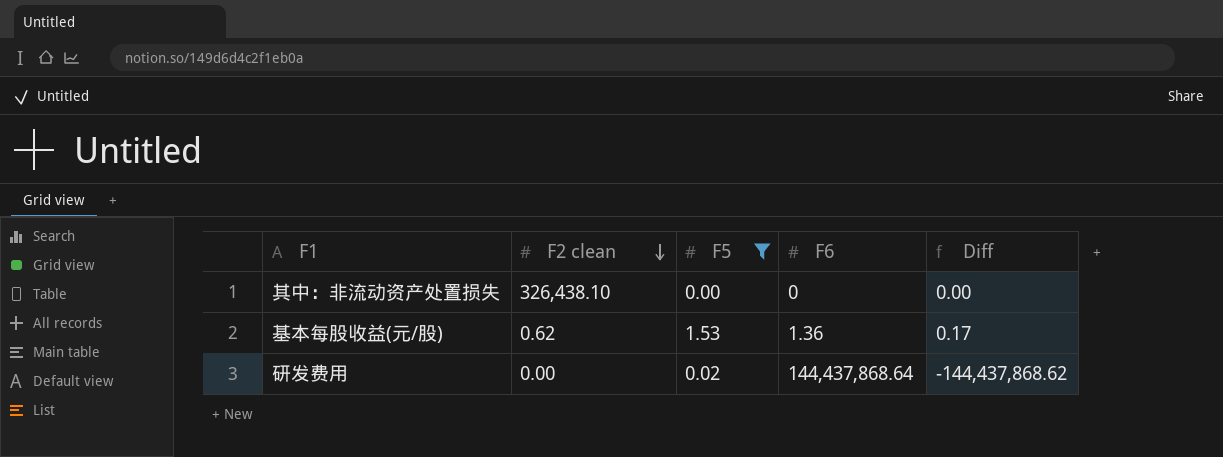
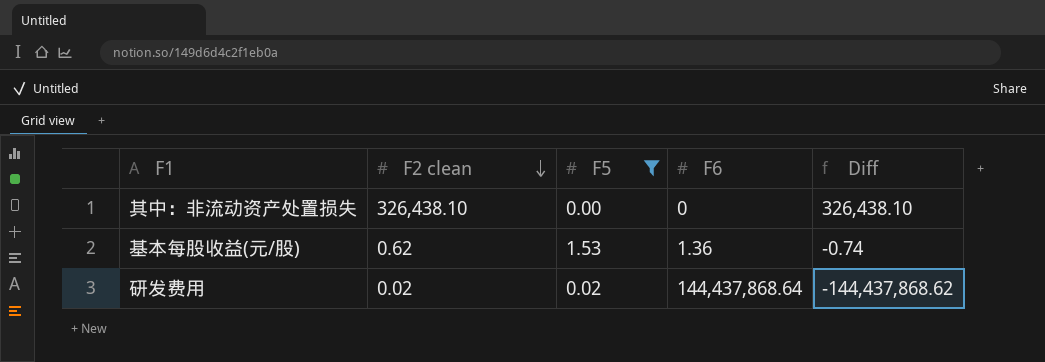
column Diff | formula: [F5] - [F6] -> [F2 clean] - [F6]
研发费用 | F2 clean: 0.00 -> 0.02

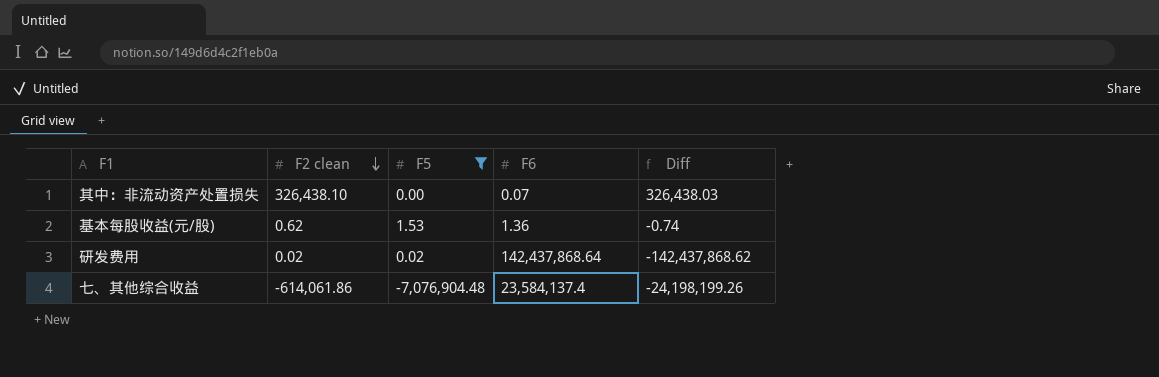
其中：非流动资产处置损失 | F6: 0 -> 0.07
其中：非流动资产处置损失 | Diff: 326,438.10 -> 326,438.03
研发费用 | F6: 144,437,868.64 -> 142,437,868.64
研发费用 | Diff: -144,437,868.62 -> -142,437,868.62
row 七、其他综合收益: none -> -614,061.86 | -7,076,904.48 | 23,584,137.4 | -24,198,199.26

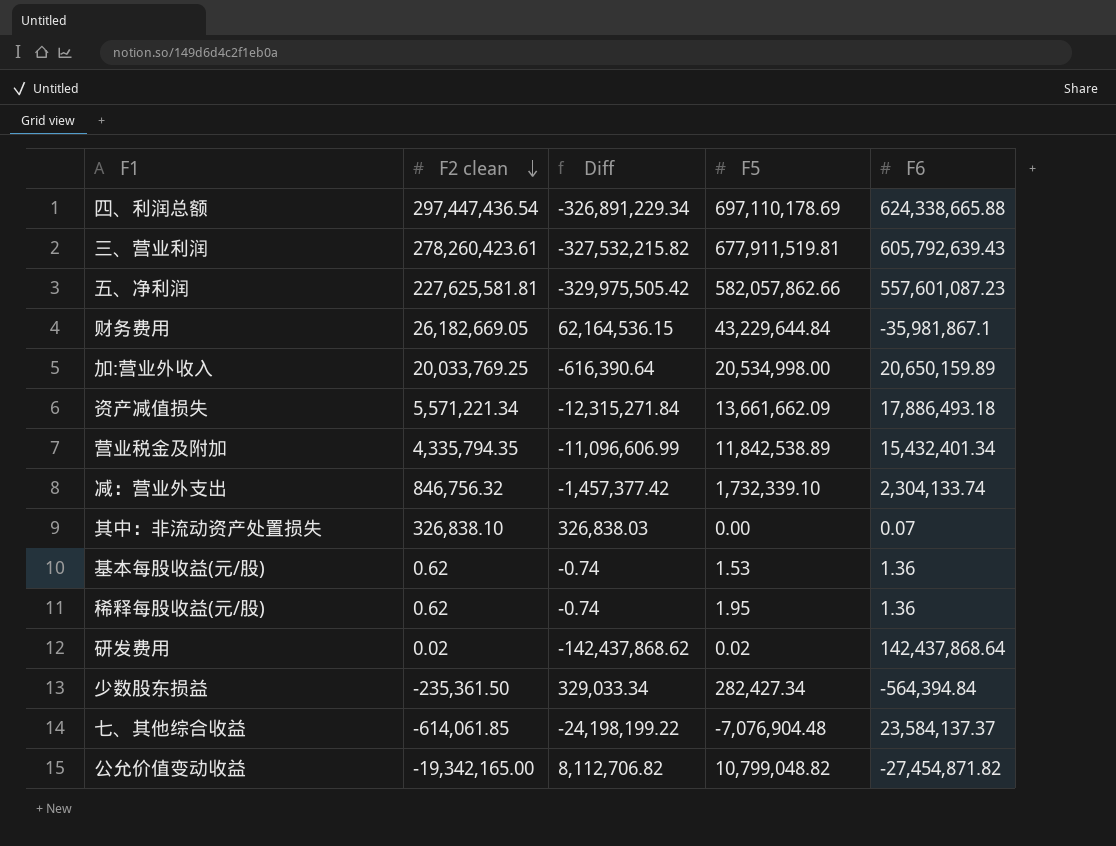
filter: F5 <= 1.53 -> none
column Diff | position: 5 -> 3
其中：非流动资产处置损失 | F2 clean: 326,438.10 -> 326,838.10
其中：非流动资产处置损失 | Diff: 326,438.03 -> 326,838.03
七、其他综合收益 | F2 clean: -614,061.86 -> -614,061.85
七、其他综合收益 | Diff: -24,198,199.26 -> -24,198,199.22
七、其他综合收益 | F6: 23,584,137.4 -> 23,584,137.37

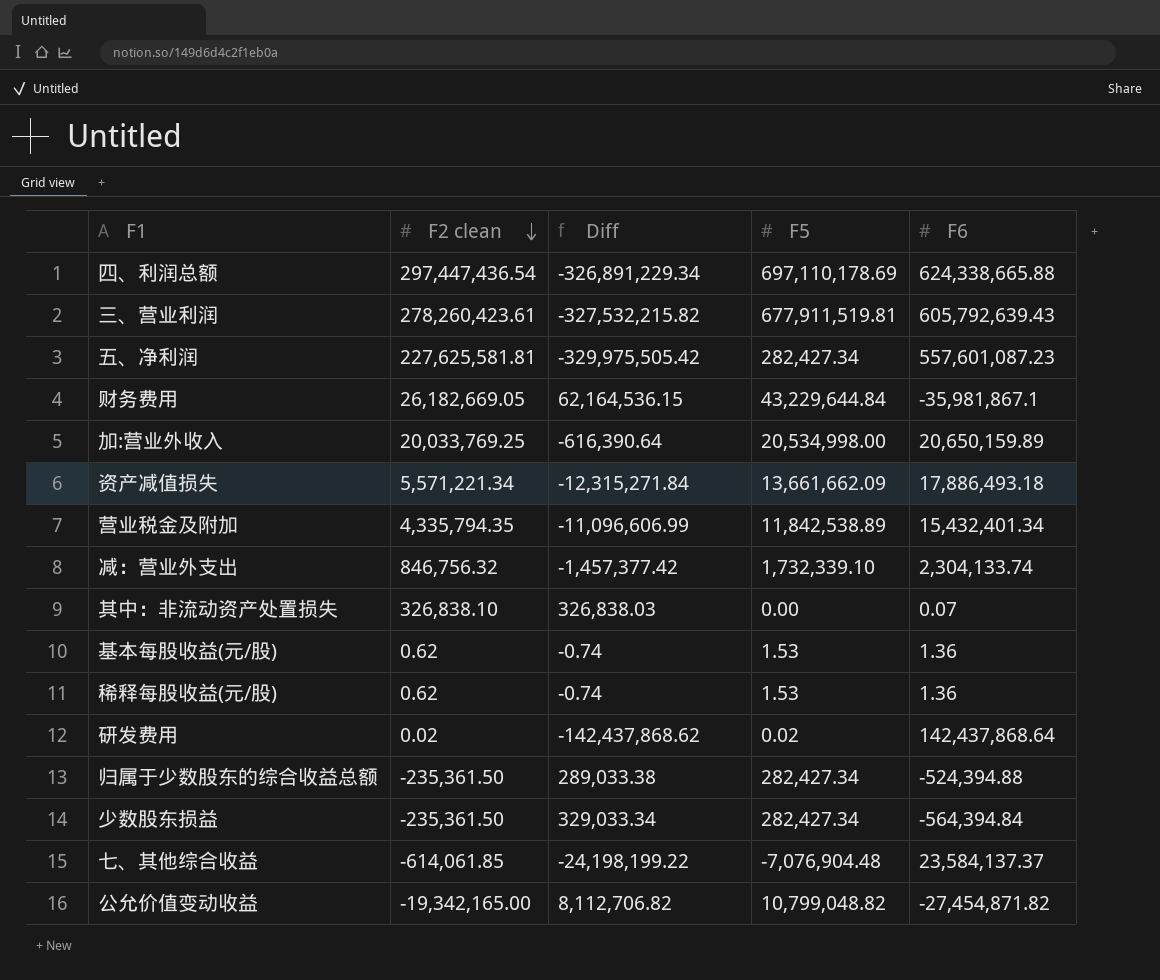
五、净利润 | F5: 582,057,862.66 -> 282,427.34
稀释每股收益(元/股) | F5: 1.95 -> 1.53
row 归属于少数股东的综合收益总额: none -> -235,361.50 | 289,033.38 | 282,427.34 | -524,394.88

